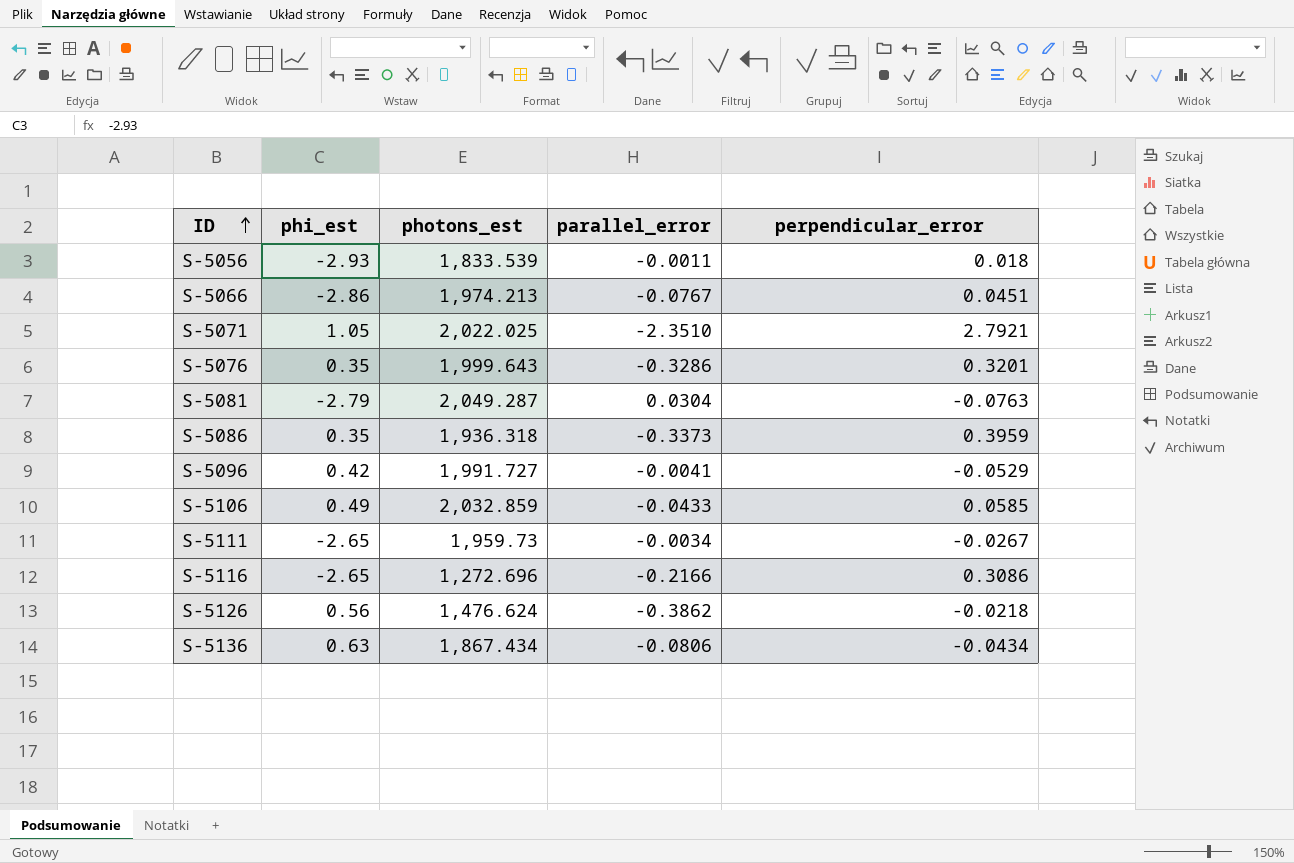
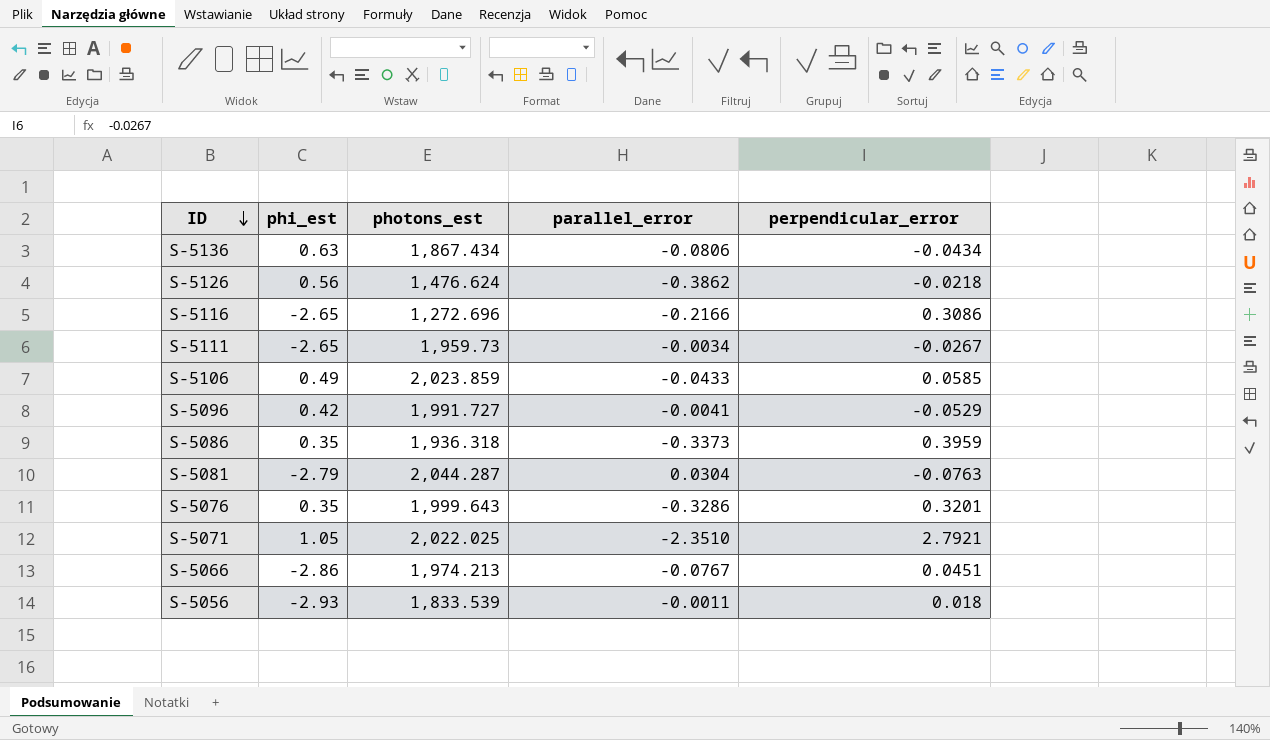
row order: ID ascending -> ID descending
S-5106 | photons_est: 2,032.859 -> 2,023.859
S-5081 | photons_est: 2,049.287 -> 2,044.287

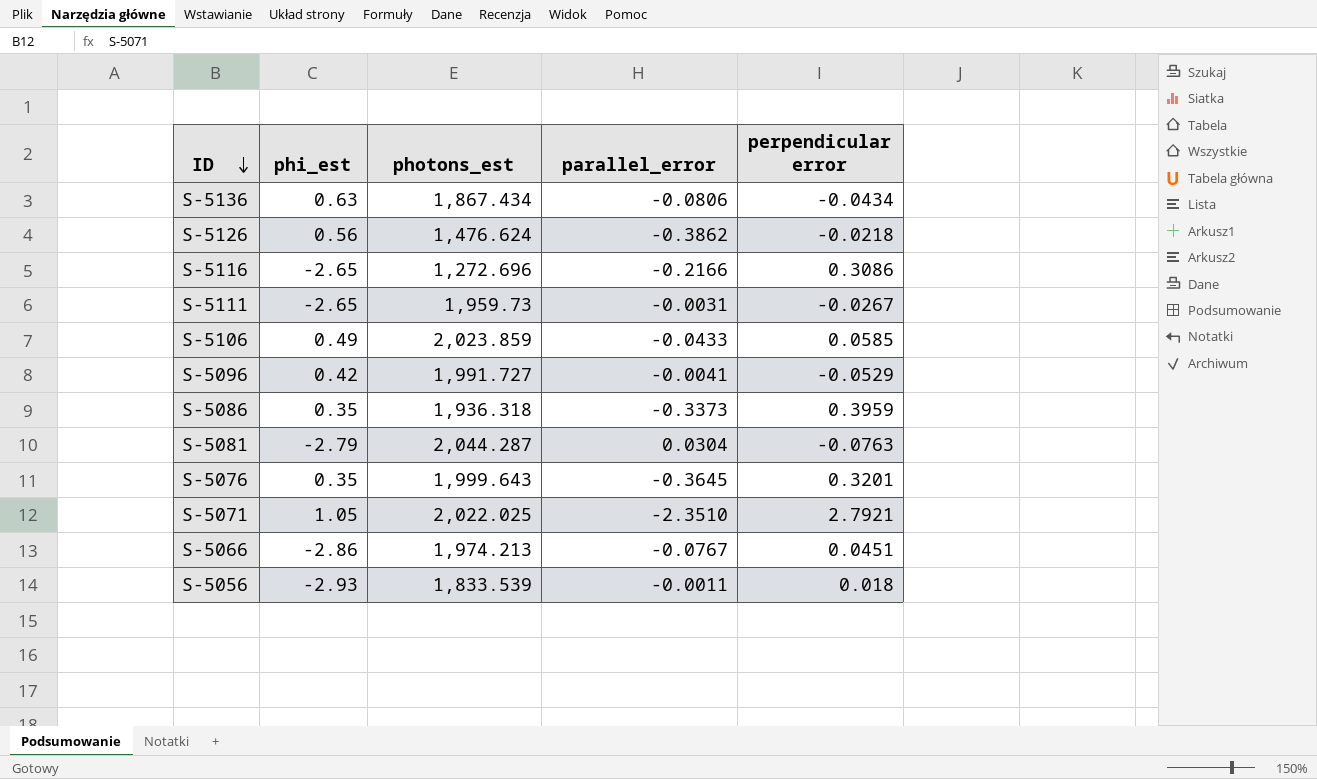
column name: perpendicular_error -> perpendicular error
S-5111 | parallel_error: -0.0034 -> -0.0031
S-5076 | parallel_error: -0.3286 -> -0.3645

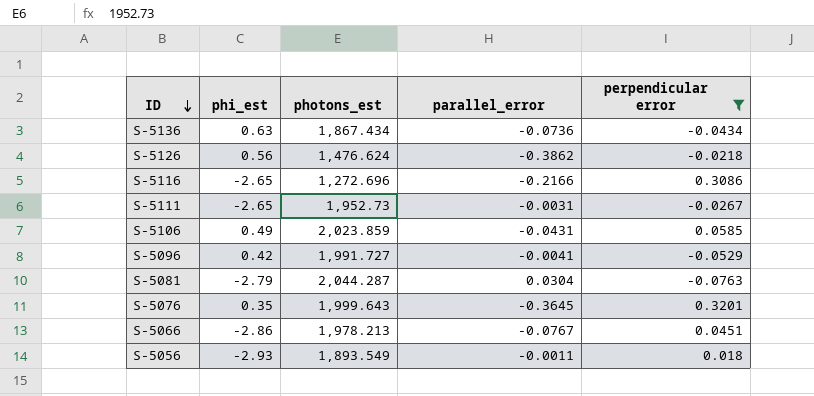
filter: none -> perpendicular error <= 0.3201
S-5136 | parallel_error: -0.0806 -> -0.0736
S-5111 | photons_est: 1,959.73 -> 1,952.73
S-5106 | parallel_error: -0.0433 -> -0.0431
S-5066 | photons_est: 1,974.213 -> 1,978.213
S-5056 | photons_est: 1,833.539 -> 1,893.549

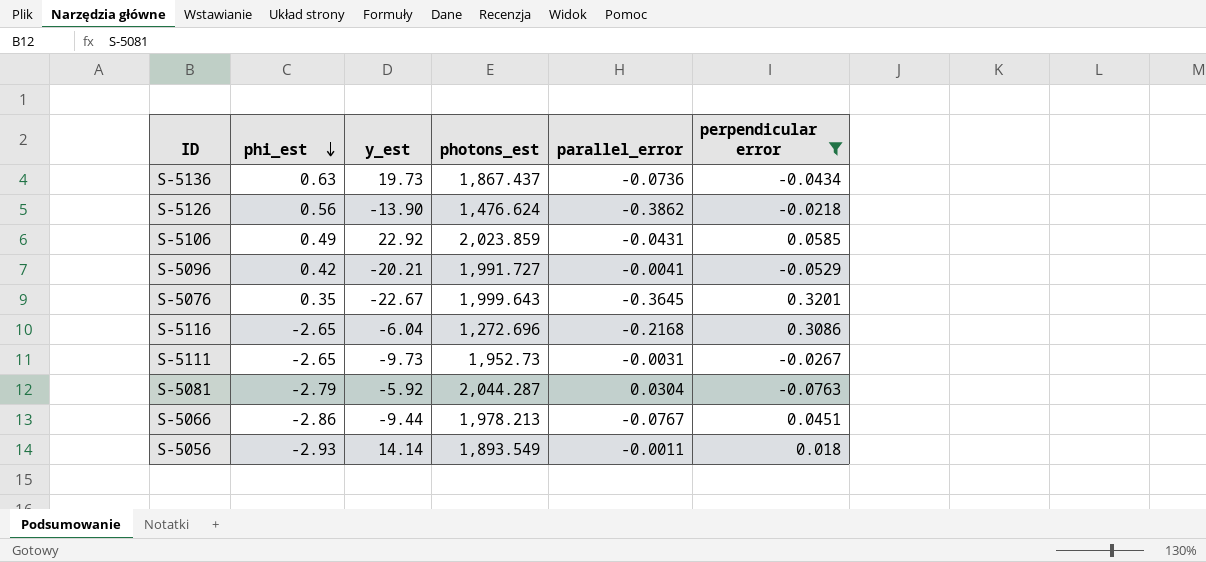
row order: ID descending -> phi_est descending
column y_est | position: none -> 3
S-5136 | photons_est: 1,867.434 -> 1,867.437
S-5116 | parallel_error: -0.2166 -> -0.2168

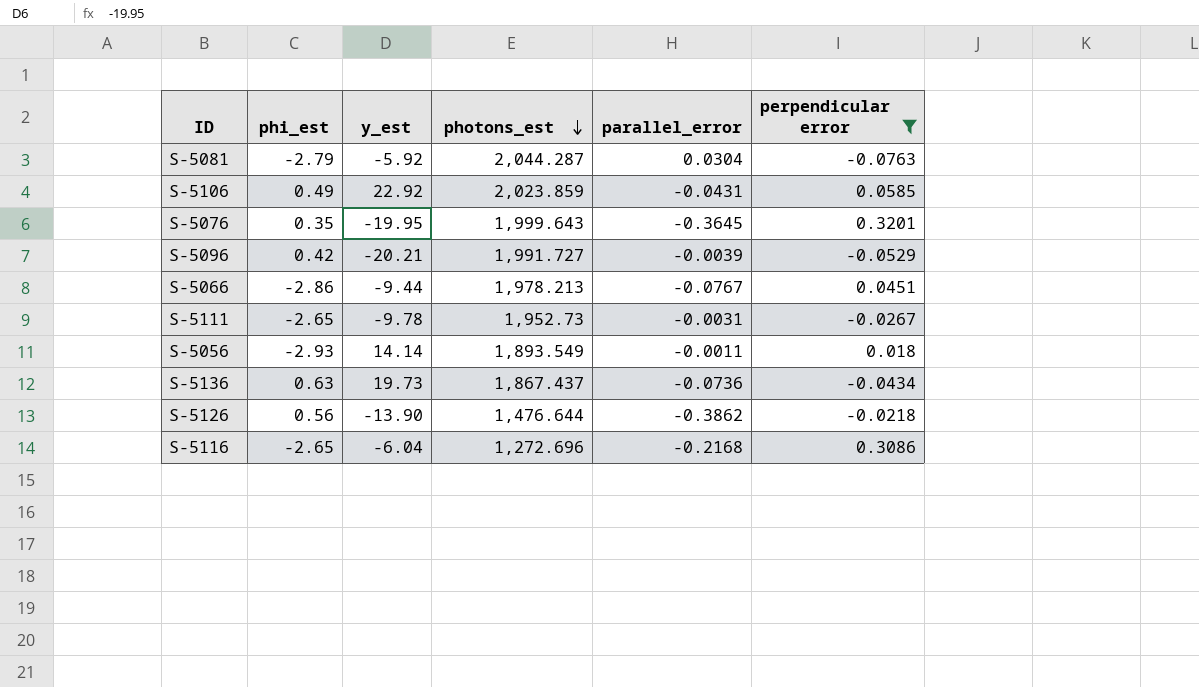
row order: phi_est descending -> photons_est descending
S-5076 | y_est: -22.67 -> -19.95
S-5096 | parallel_error: -0.0041 -> -0.0039
S-5111 | y_est: -9.73 -> -9.78
S-5126 | photons_est: 1,476.624 -> 1,476.644

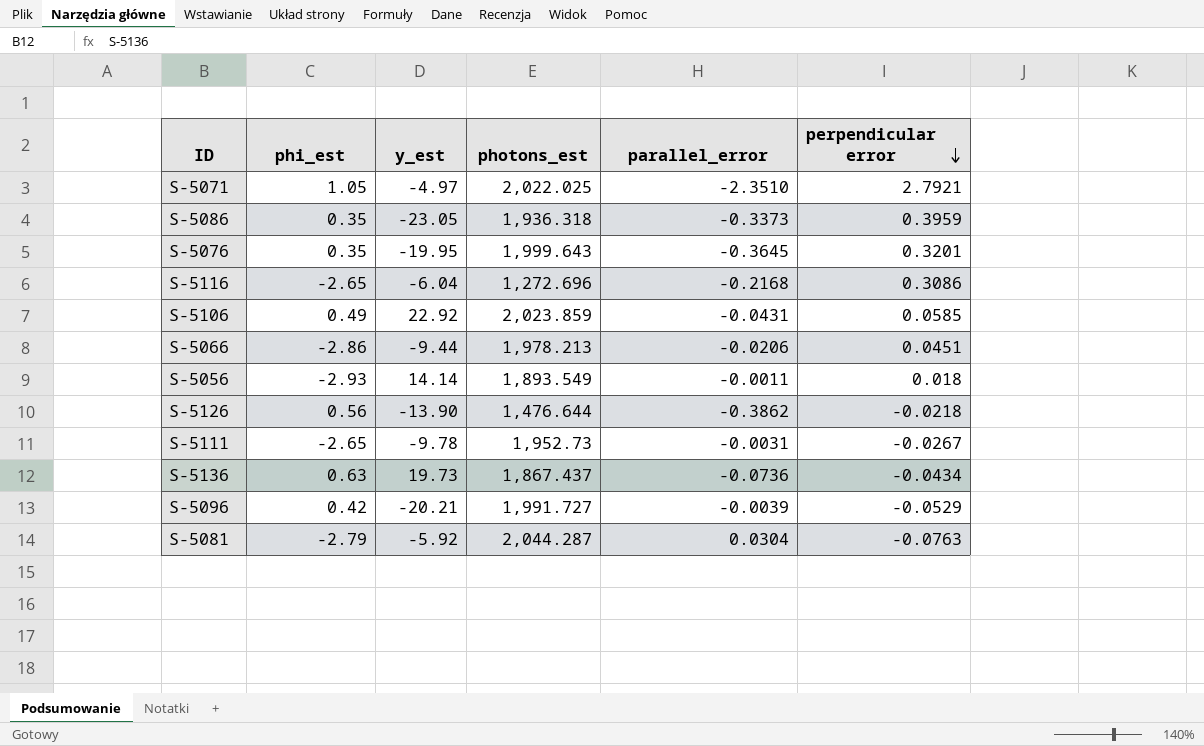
filter: perpendicular error <= 0.3201 -> none
row order: photons_est descending -> perpendicular error descending
S-5066 | parallel_error: -0.0767 -> -0.0206

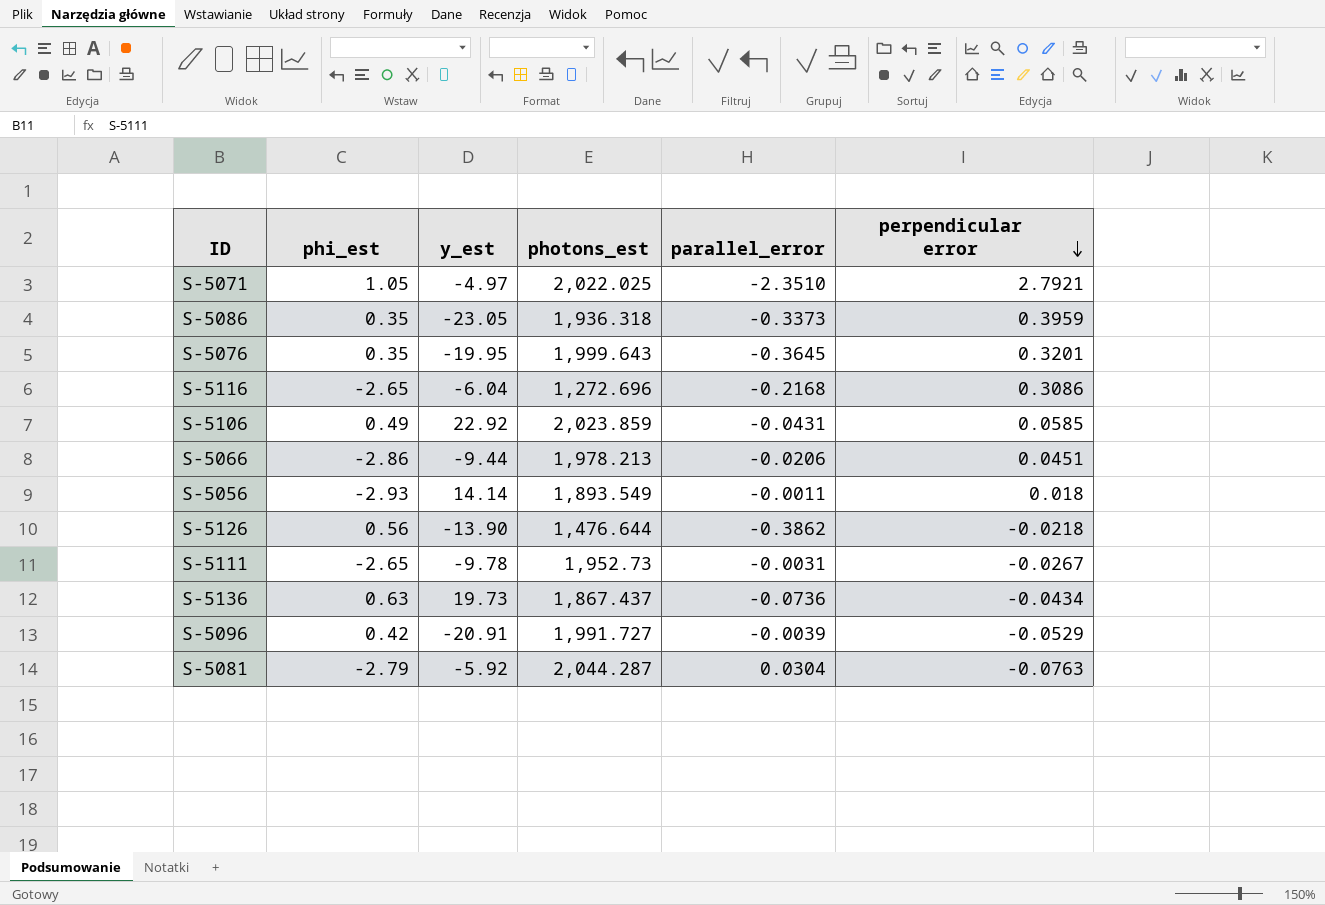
S-5096 | y_est: -20.21 -> -20.91

